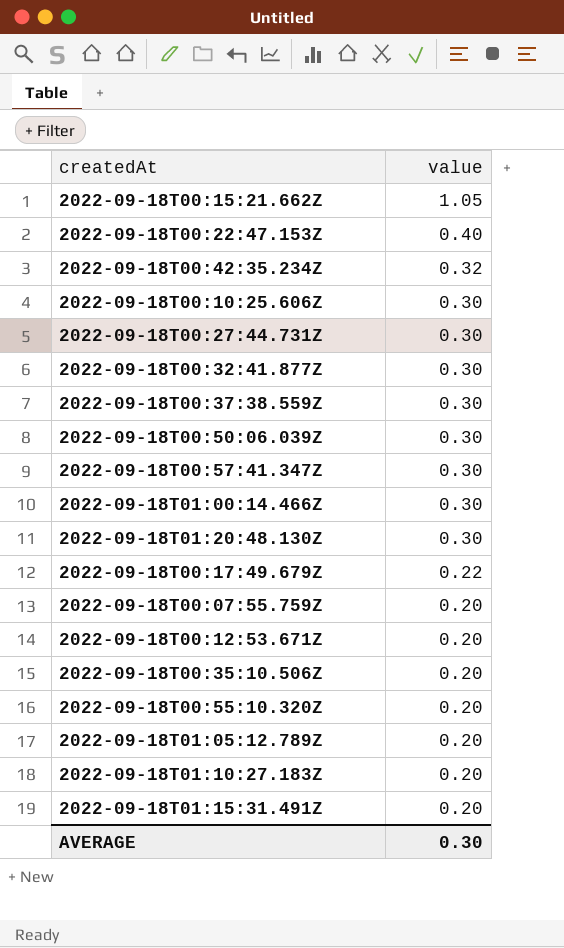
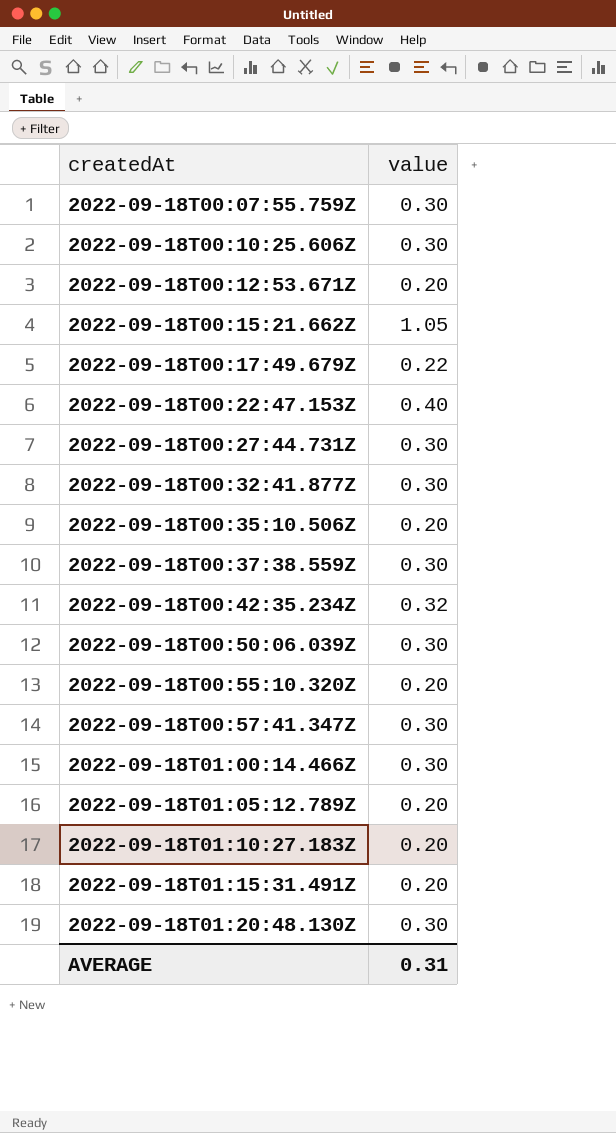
row order: value descending -> createdAt ascending
2022-09-18T00:07:55.759Z | value: 0.20 -> 0.30
AVERAGE | value: 0.30 -> 0.31

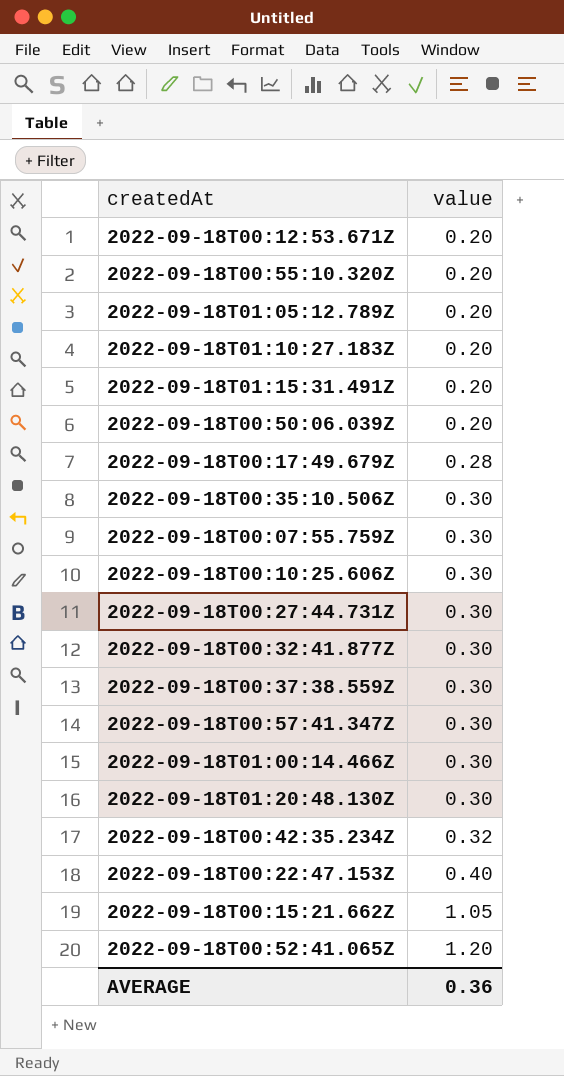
row order: createdAt ascending -> value ascending
2022-09-18T00:50:06.039Z | value: 0.30 -> 0.20
2022-09-18T00:17:49.679Z | value: 0.22 -> 0.28
2022-09-18T00:35:10.506Z | value: 0.20 -> 0.30
row 2022-09-18T00:52:41.065Z: none -> 1.20
AVERAGE | value: 0.31 -> 0.36

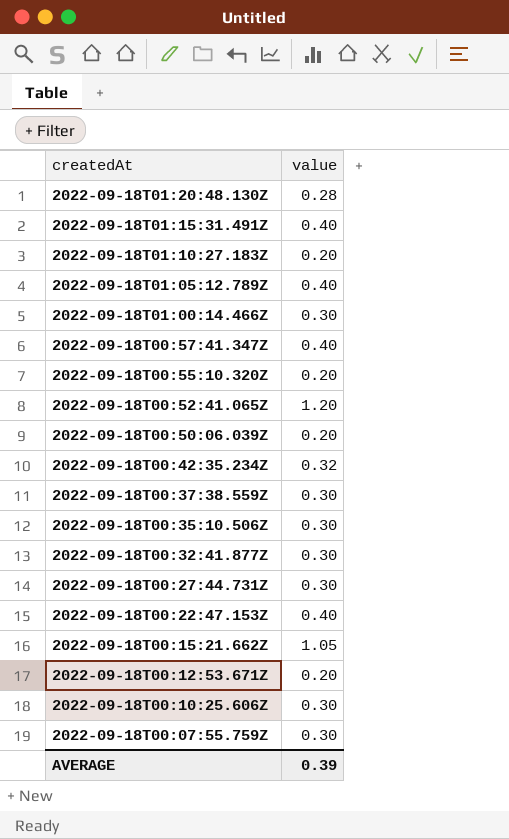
row order: value ascending -> createdAt descending
row 2022-09-18T00:17:49.679Z: 0.28 -> none
2022-09-18T01:20:48.130Z | value: 0.30 -> 0.28
2022-09-18T01:15:31.491Z | value: 0.20 -> 0.40
2022-09-18T01:05:12.789Z | value: 0.20 -> 0.40
2022-09-18T00:57:41.347Z | value: 0.30 -> 0.40
AVERAGE | value: 0.36 -> 0.39

